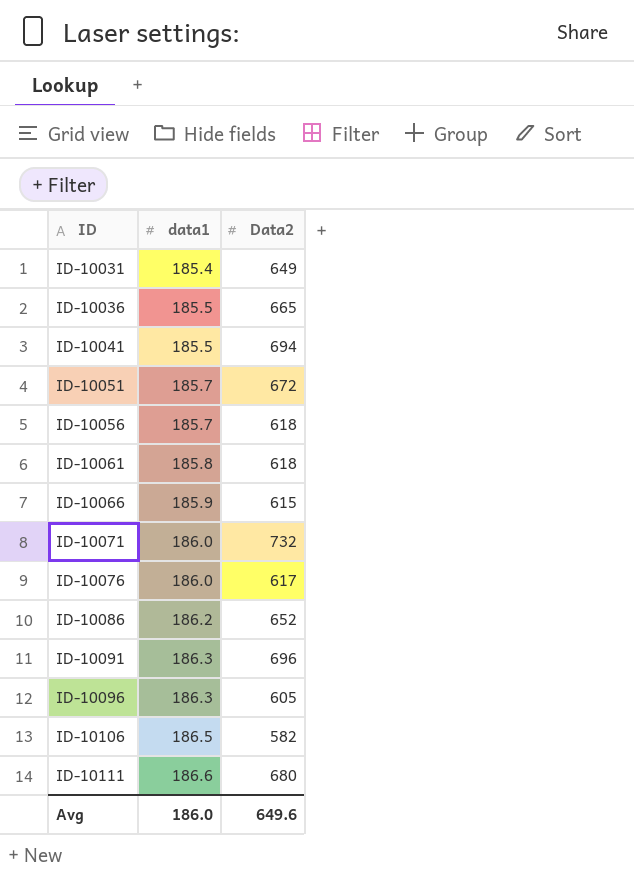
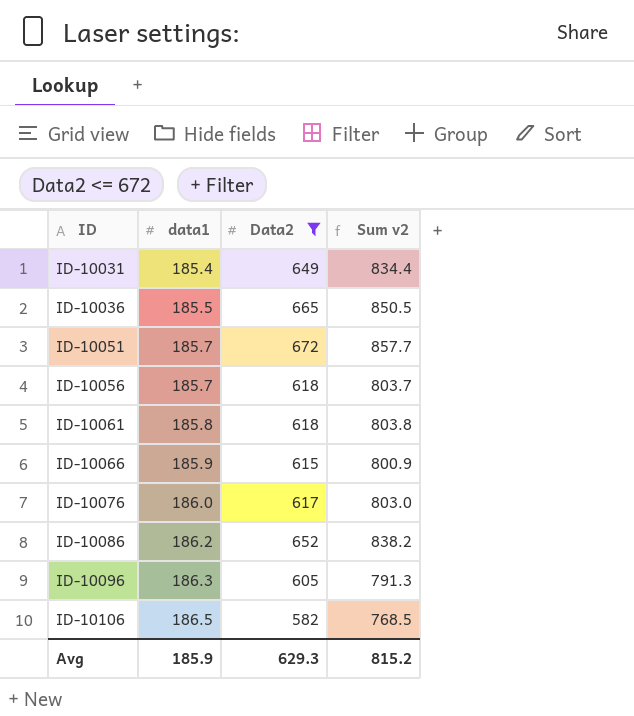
filter: none -> Data2 <= 672
column Sum v2 | formula: none -> [data1] + [Data2]
Avg | data1: 186.0 -> 185.9
Avg | Data2: 649.6 -> 629.3

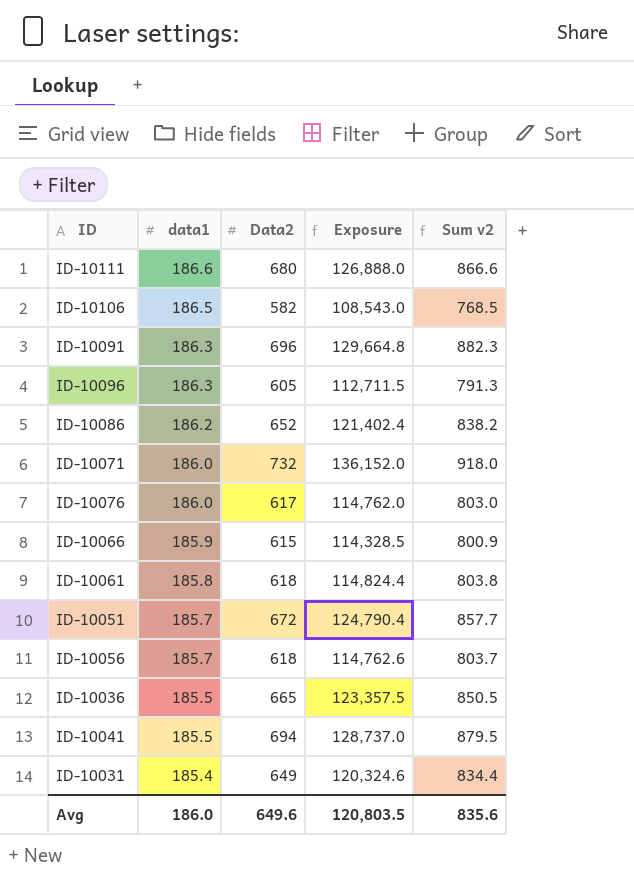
filter: Data2 <= 672 -> none
row order: ID ascending -> data1 descending
column Exposure | formula: none -> [data1] * [Data2]
Avg | data1: 185.9 -> 186.0
Avg | Data2: 629.3 -> 649.6
Avg | Sum v2: 815.2 -> 835.6

